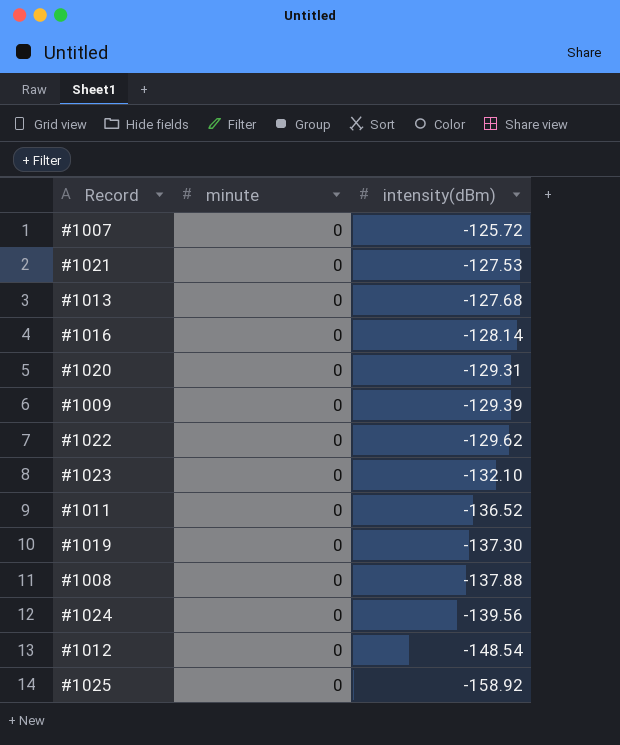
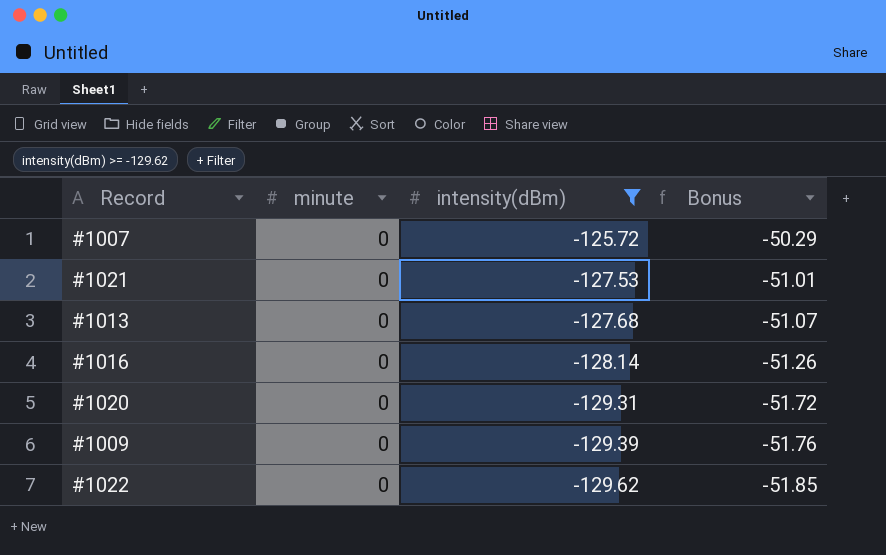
filter: none -> intensity(dBm) >= -129.62
column Bonus | formula: none -> [intensity(dBm)] * 0.4

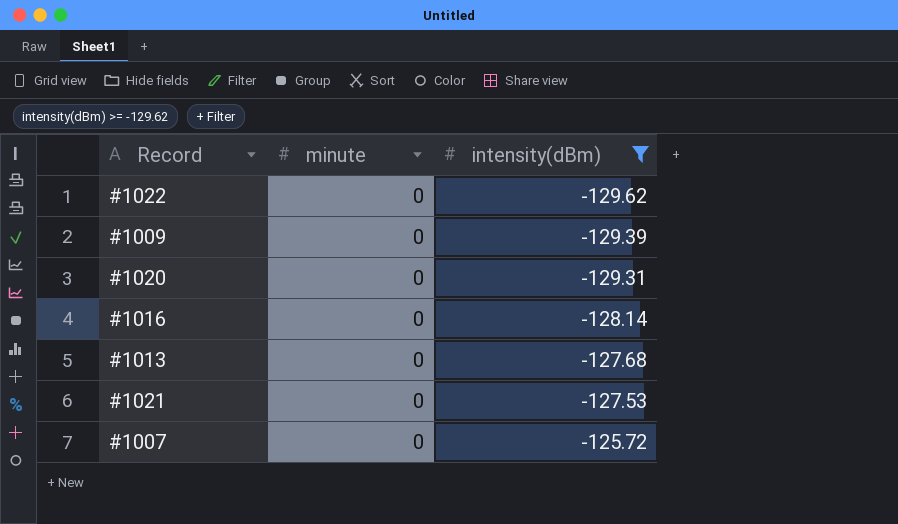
row order: intensity(dBm) descending -> intensity(dBm) ascending
column Bonus | formula: [intensity(dBm)] * 0.4 -> none

